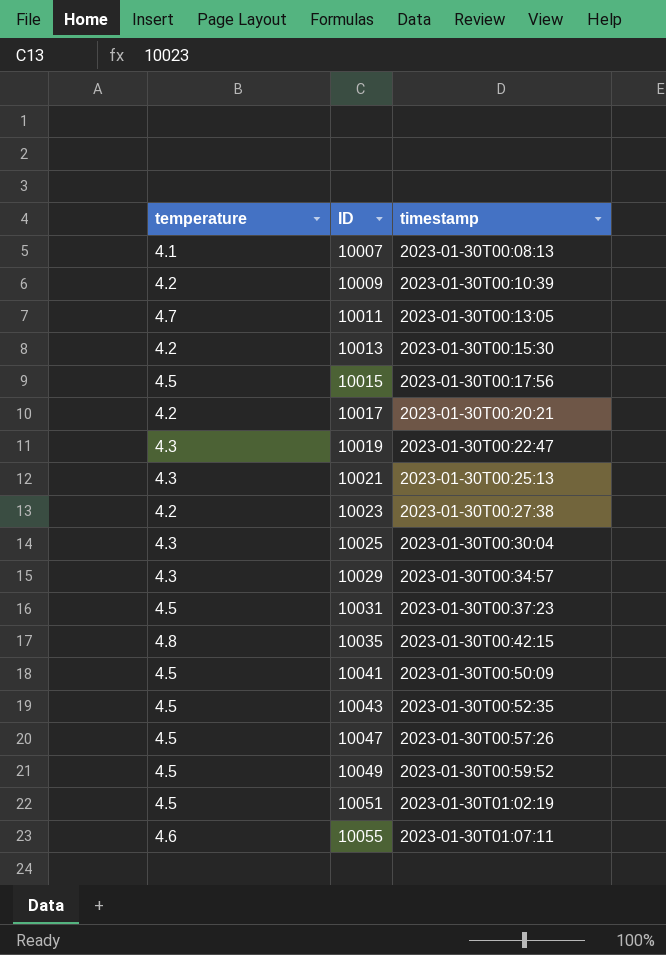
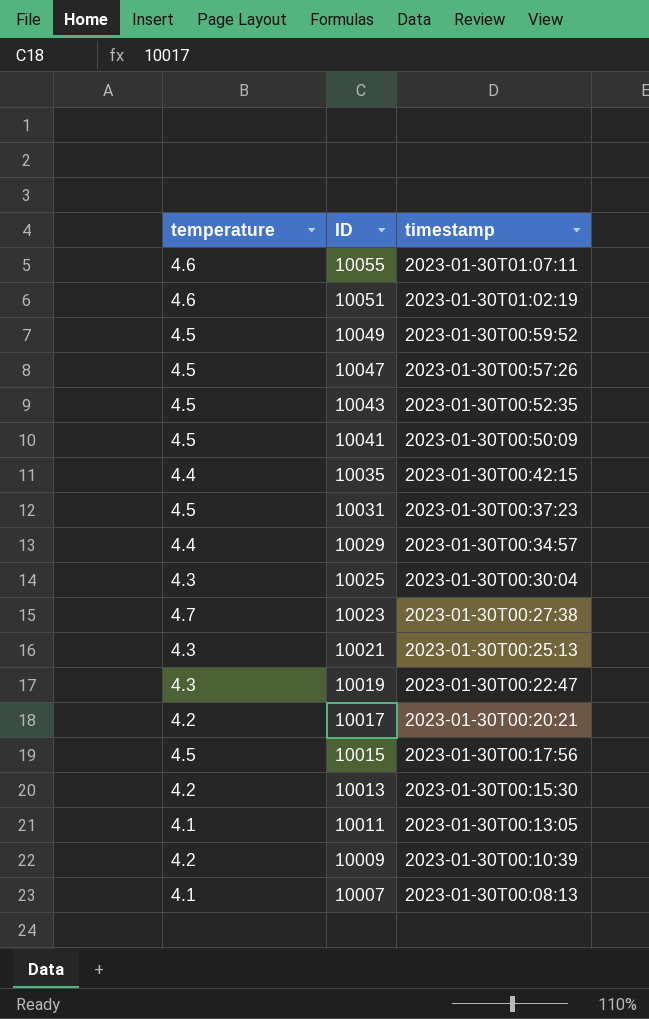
row order: ID ascending -> ID descending
10051 | temperature: 4.5 -> 4.6
10035 | temperature: 4.8 -> 4.4
10029 | temperature: 4.3 -> 4.4
10023 | temperature: 4.2 -> 4.7
10011 | temperature: 4.7 -> 4.1

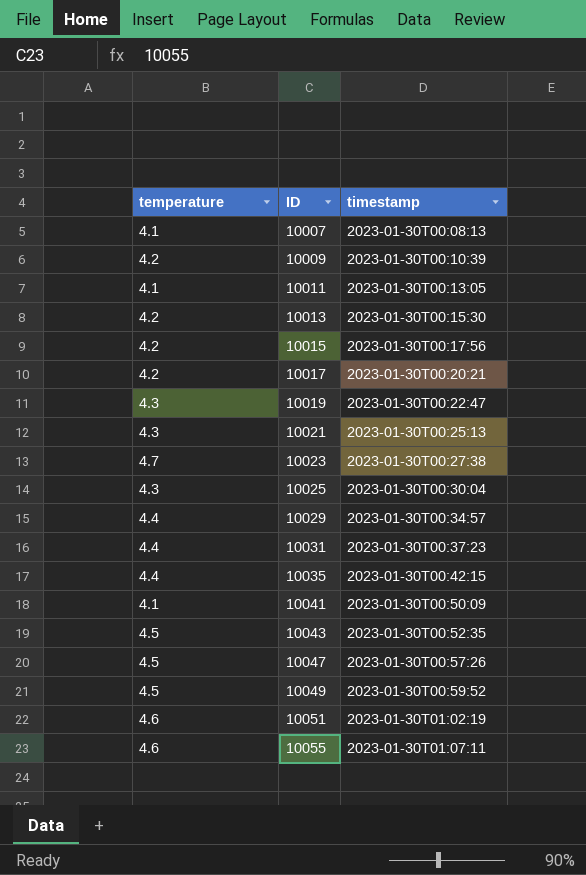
row order: ID descending -> ID ascending
10015 | temperature: 4.5 -> 4.2
10031 | temperature: 4.5 -> 4.4
10041 | temperature: 4.5 -> 4.1

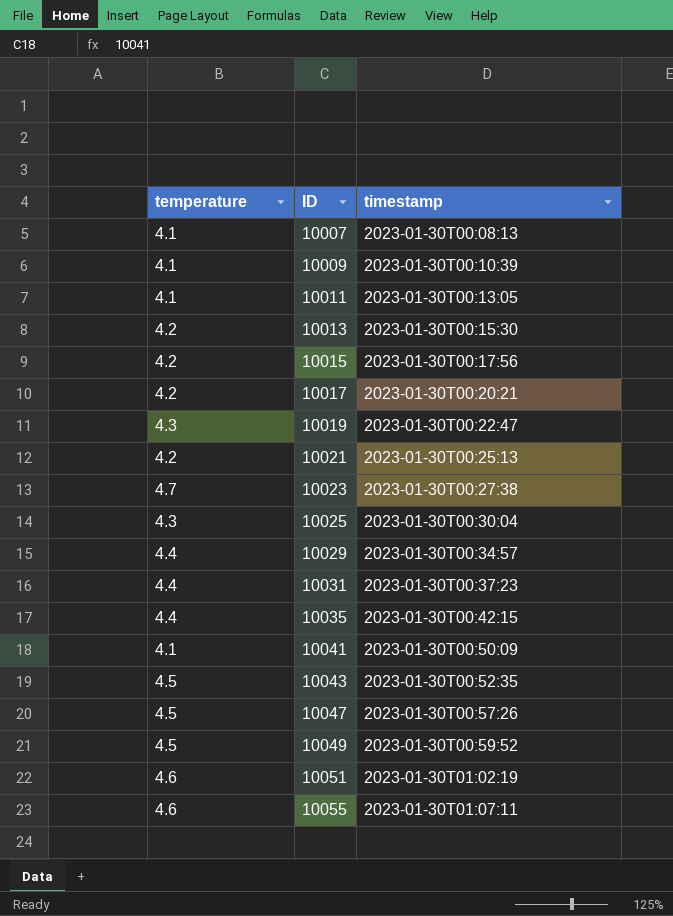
10009 | temperature: 4.2 -> 4.1
10021 | temperature: 4.3 -> 4.2

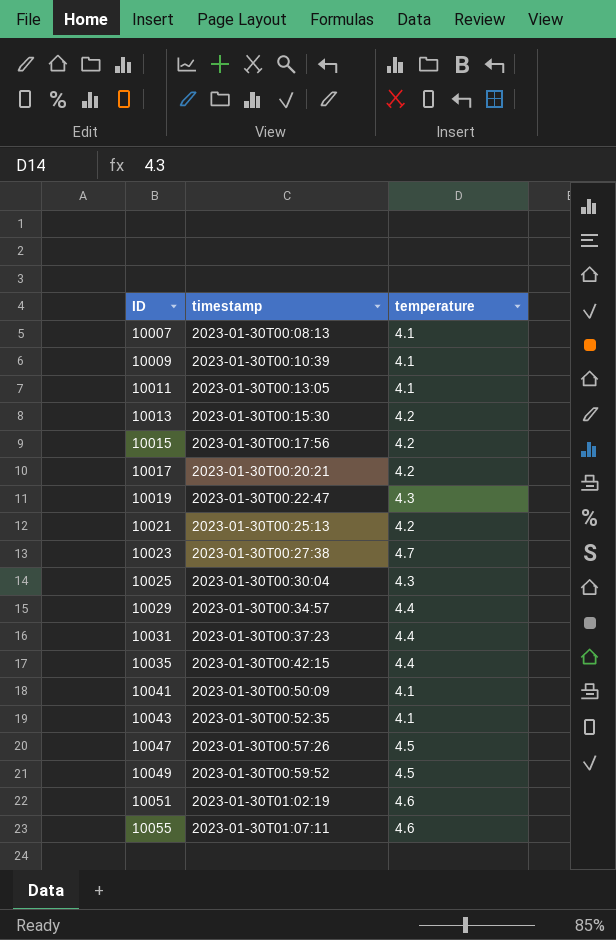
column temperature | position: 1 -> 3
10043 | temperature: 4.5 -> 4.1

